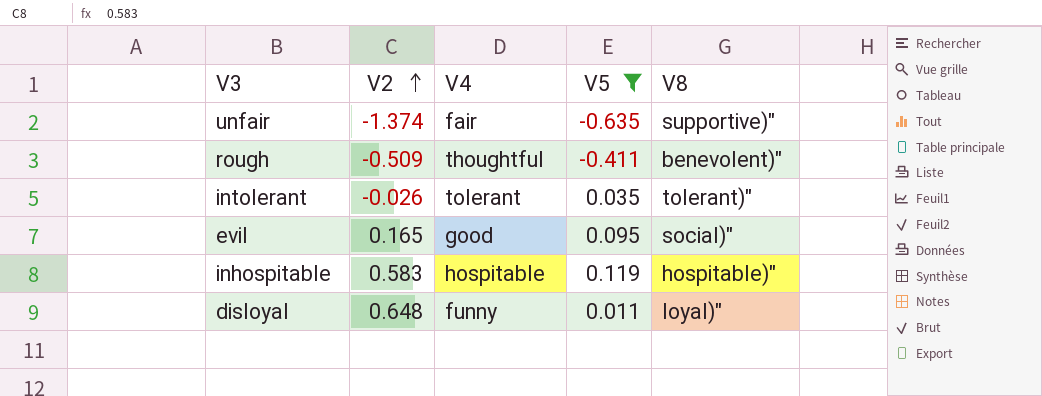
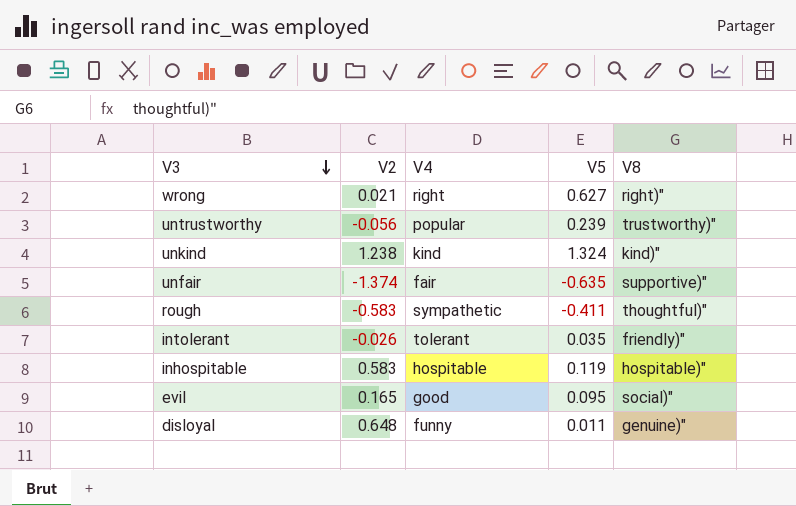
filter: V5 <= 0.119 -> none
row order: V2 ascending -> V3 descending
rough | V2: -0.509 -> -0.583
rough | V4: thoughtful -> sympathetic
rough | V8: benevolent)" -> thoughtful)"
intolerant | V8: tolerant)" -> friendly)"
disloyal | V8: loyal)" -> genuine)"

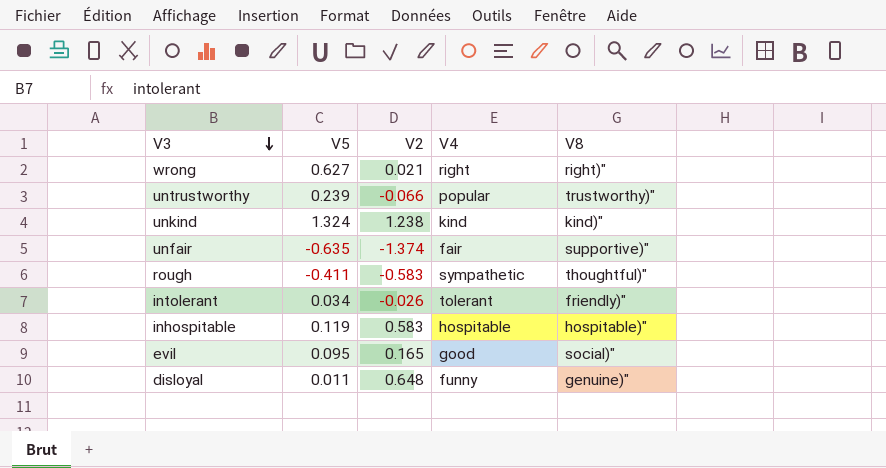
column V5 | position: 4 -> 2
untrustworthy | V2: -0.056 -> -0.066
intolerant | V5: 0.035 -> 0.034

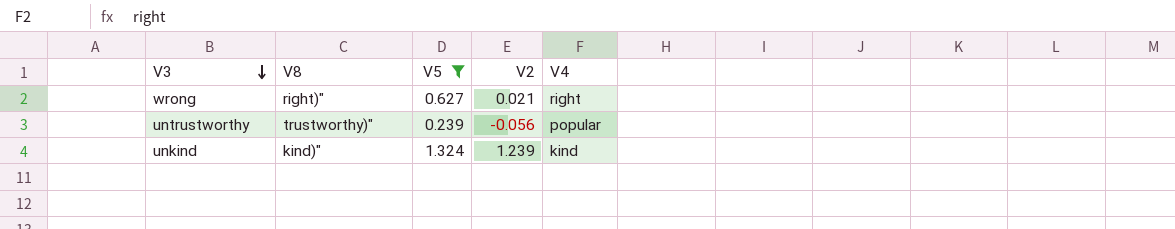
filter: none -> V5 >= 0.239
column V8 | position: 5 -> 2
untrustworthy | V2: -0.066 -> -0.056
unkind | V2: 1.238 -> 1.239

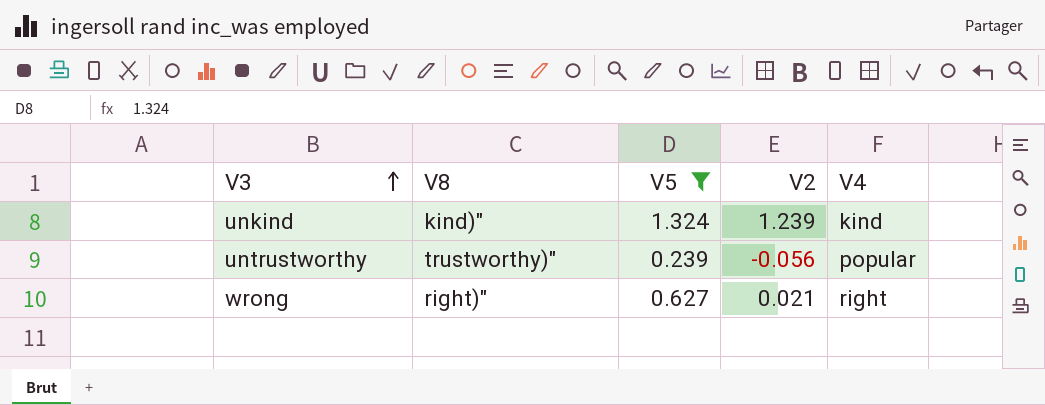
row order: V3 descending -> V3 ascending

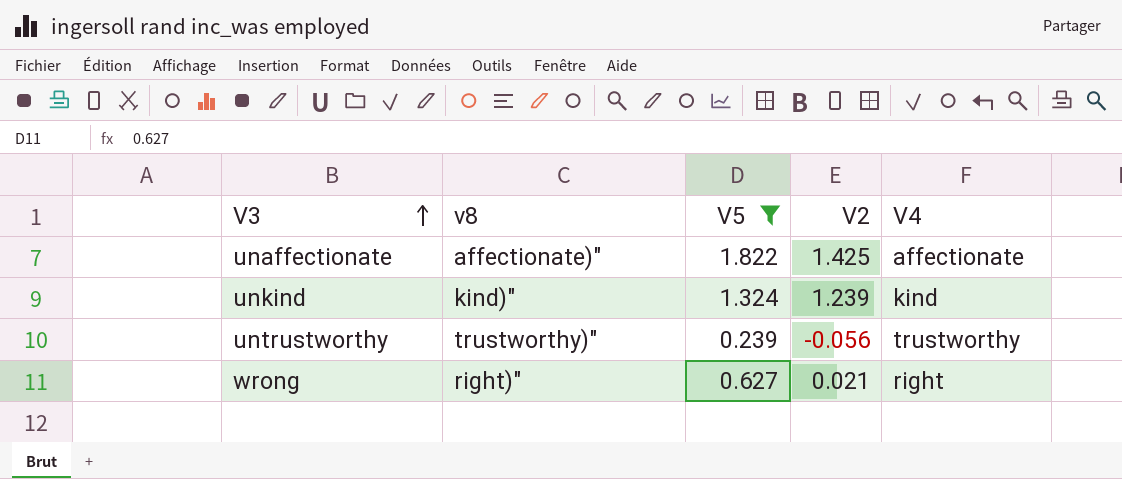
column name: V8 -> v8
row unaffectionate: none -> affectionate)" | 1.822 | 1.425 | affectionate
untrustworthy | V4: popular -> trustworthy

